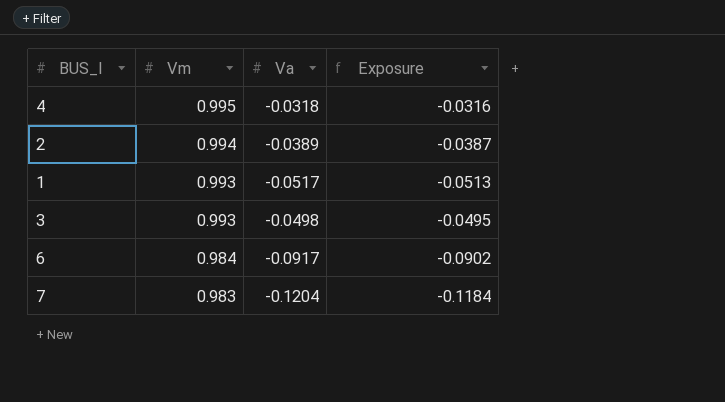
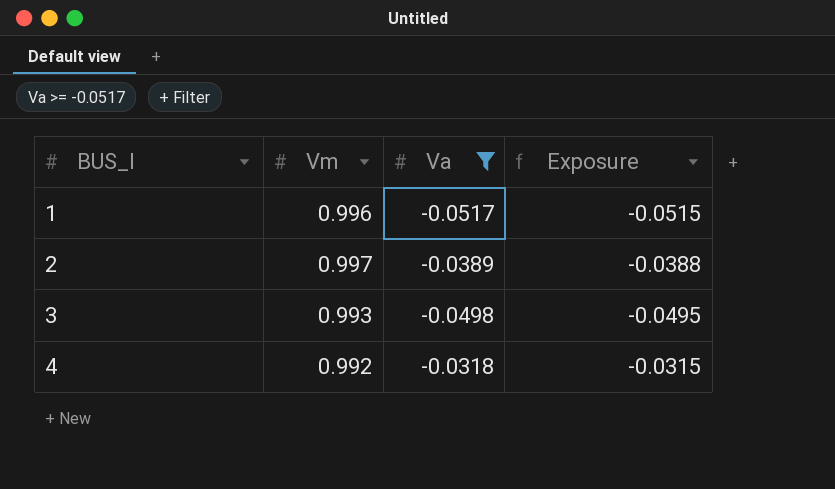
filter: none -> Va >= -0.0517
row order: Vm descending -> BUS_I ascending
1 | Vm: 0.993 -> 0.996
1 | Exposure: -0.0513 -> -0.0515
2 | Vm: 0.994 -> 0.997
2 | Exposure: -0.0387 -> -0.0388
4 | Vm: 0.995 -> 0.992
4 | Exposure: -0.0316 -> -0.0315

